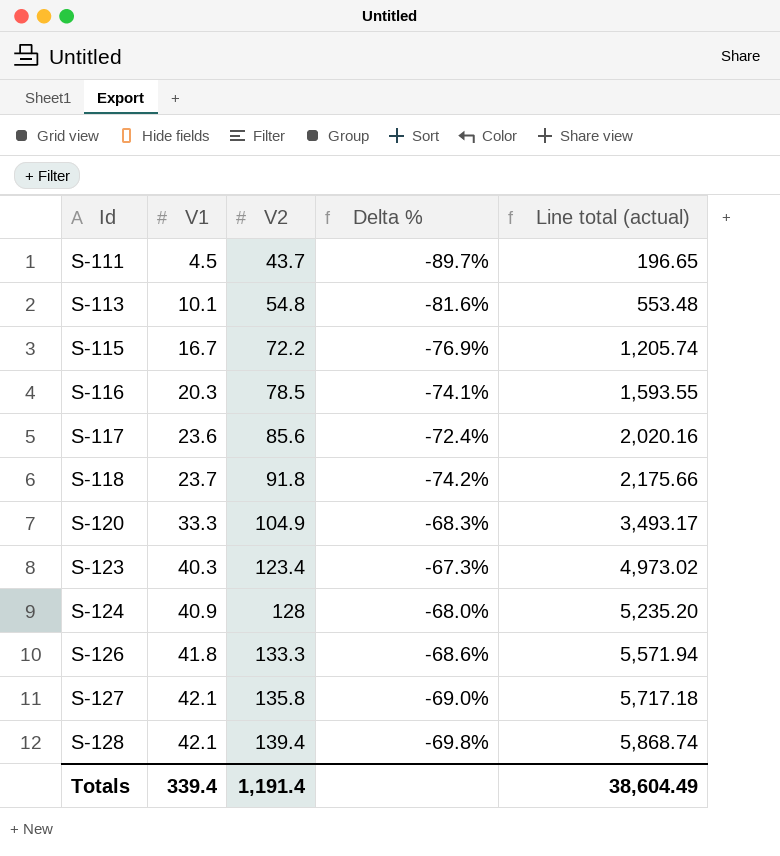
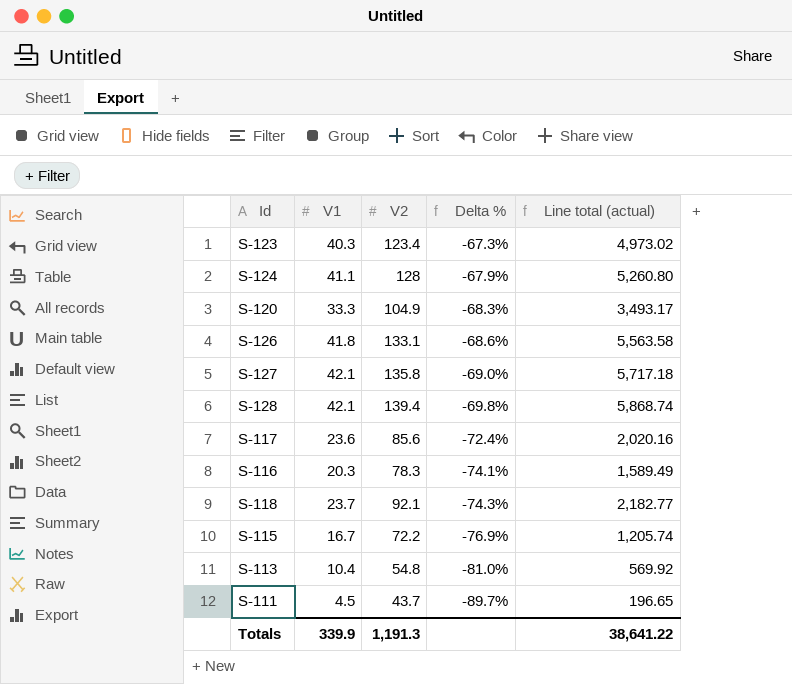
row order: Id ascending -> Delta % descending
S-124 | V1: 40.9 -> 41.1
S-124 | Delta %: -68.0% -> -67.9%
S-124 | Line total (actual): 5,235.20 -> 5,260.80
S-126 | V2: 133.3 -> 133.1
S-126 | Line total (actual): 5,571.94 -> 5,563.58
S-116 | V2: 78.5 -> 78.3
S-116 | Line total (actual): 1,593.55 -> 1,589.49
S-118 | V2: 91.8 -> 92.1
S-118 | Delta %: -74.2% -> -74.3%
S-118 | Line total (actual): 2,175.66 -> 2,182.77
S-113 | V1: 10.1 -> 10.4
S-113 | Delta %: -81.6% -> -81.0%
S-113 | Line total (actual): 553.48 -> 569.92
Totals | V1: 339.4 -> 339.9
Totals | V2: 1,191.4 -> 1,191.3
Totals | Line total (actual): 38,604.49 -> 38,641.22

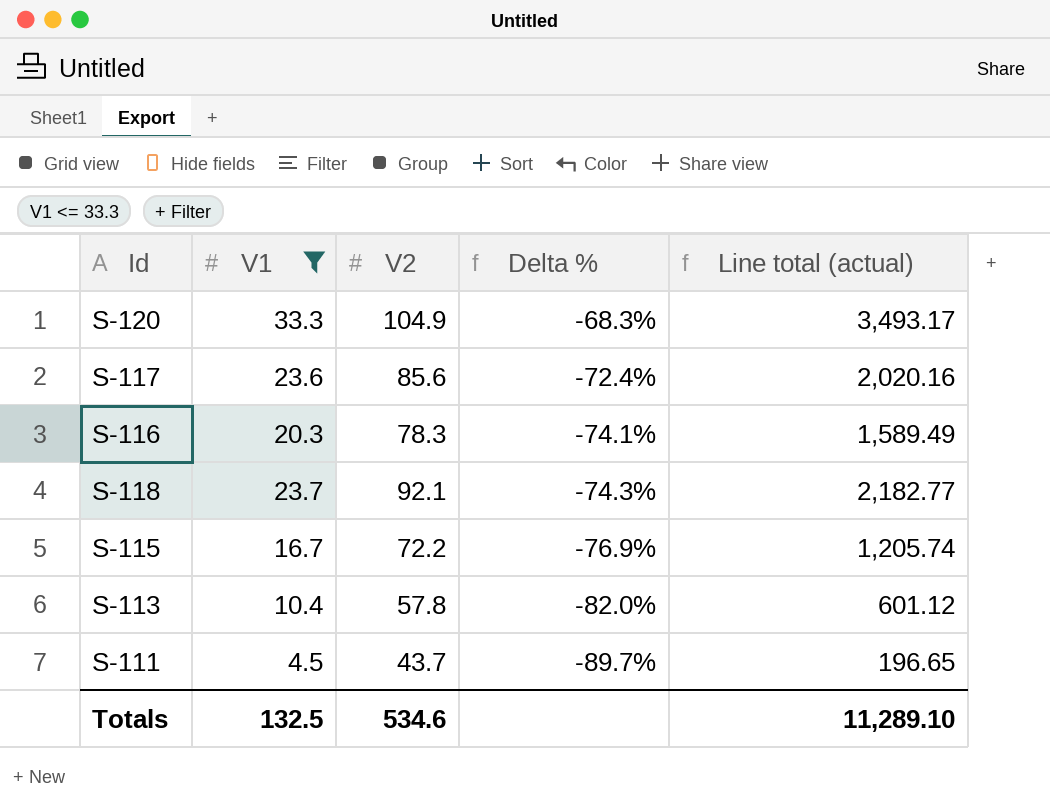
filter: none -> V1 <= 33.3
S-113 | V2: 54.8 -> 57.8
S-113 | Delta %: -81.0% -> -82.0%
S-113 | Line total (actual): 569.92 -> 601.12
Totals | V1: 339.9 -> 132.5
Totals | V2: 1,191.3 -> 534.6
Totals | Line total (actual): 38,641.22 -> 11,289.10

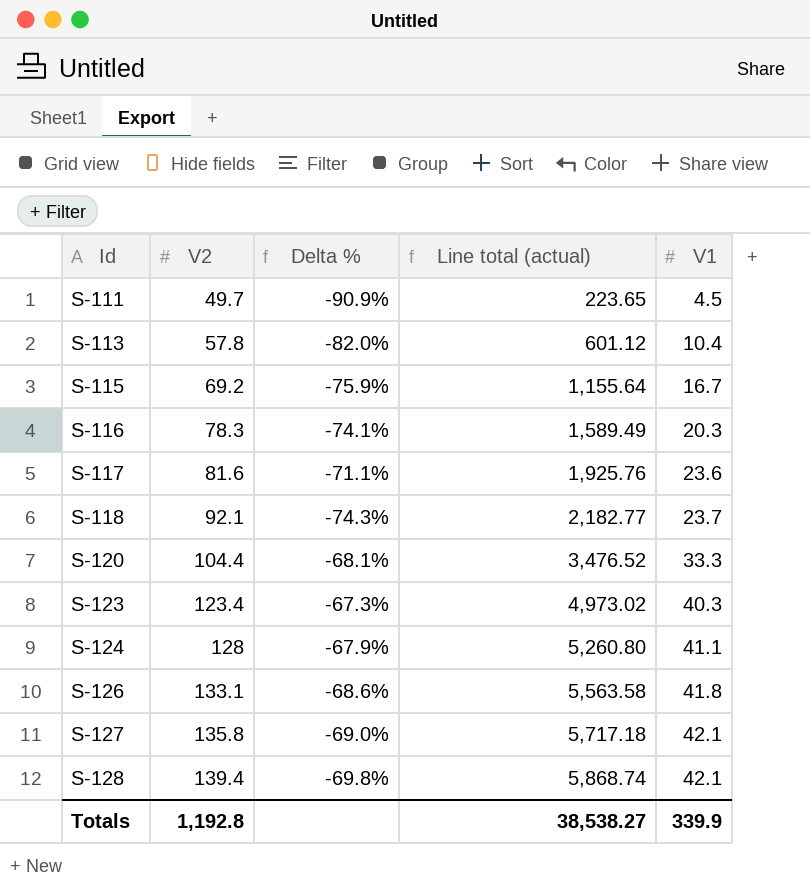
filter: V1 <= 33.3 -> none
row order: Delta % descending -> Id ascending
column V1 | position: 2 -> 5
S-111 | V2: 43.7 -> 49.7
S-111 | Delta %: -89.7% -> -90.9%
S-111 | Line total (actual): 196.65 -> 223.65
S-115 | V2: 72.2 -> 69.2
S-115 | Delta %: -76.9% -> -75.9%
S-115 | Line total (actual): 1,205.74 -> 1,155.64
S-117 | V2: 85.6 -> 81.6
S-117 | Delta %: -72.4% -> -71.1%
S-117 | Line total (actual): 2,020.16 -> 1,925.76
S-120 | V2: 104.9 -> 104.4
S-120 | Delta %: -68.3% -> -68.1%
S-120 | Line total (actual): 3,493.17 -> 3,476.52
Totals | V2: 534.6 -> 1,192.8
Totals | Line total (actual): 11,289.10 -> 38,538.27
Totals | V1: 132.5 -> 339.9

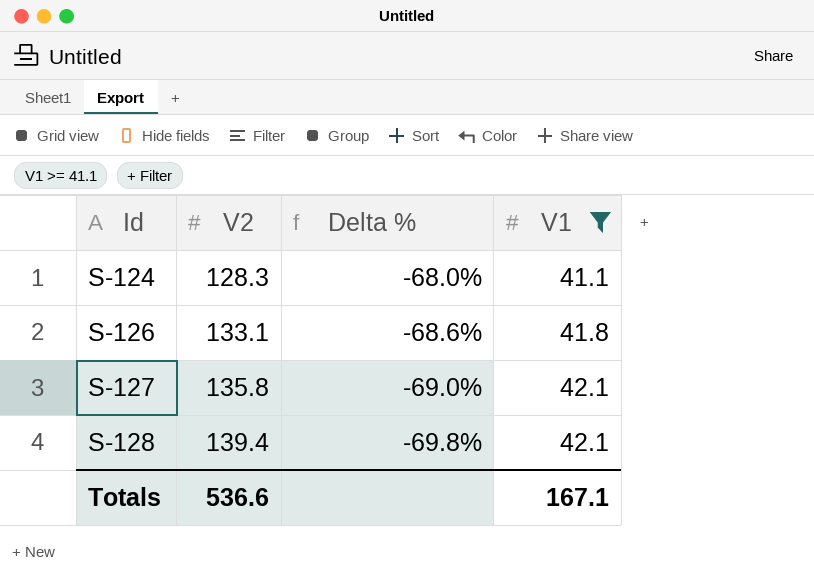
filter: none -> V1 >= 41.1
column Line total (actual) | formula: [V2] * [V1] -> none
S-124 | V2: 128 -> 128.3
S-124 | Delta %: -67.9% -> -68.0%
Totals | V2: 1,192.8 -> 536.6
Totals | V1: 339.9 -> 167.1

